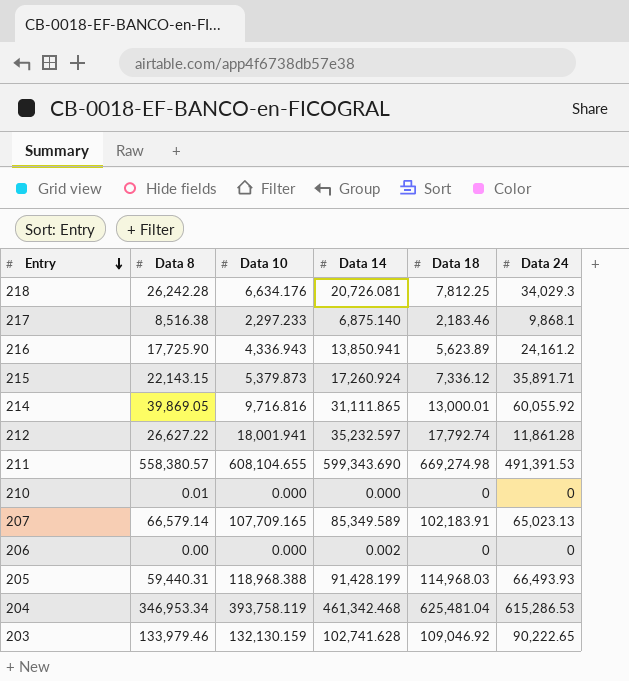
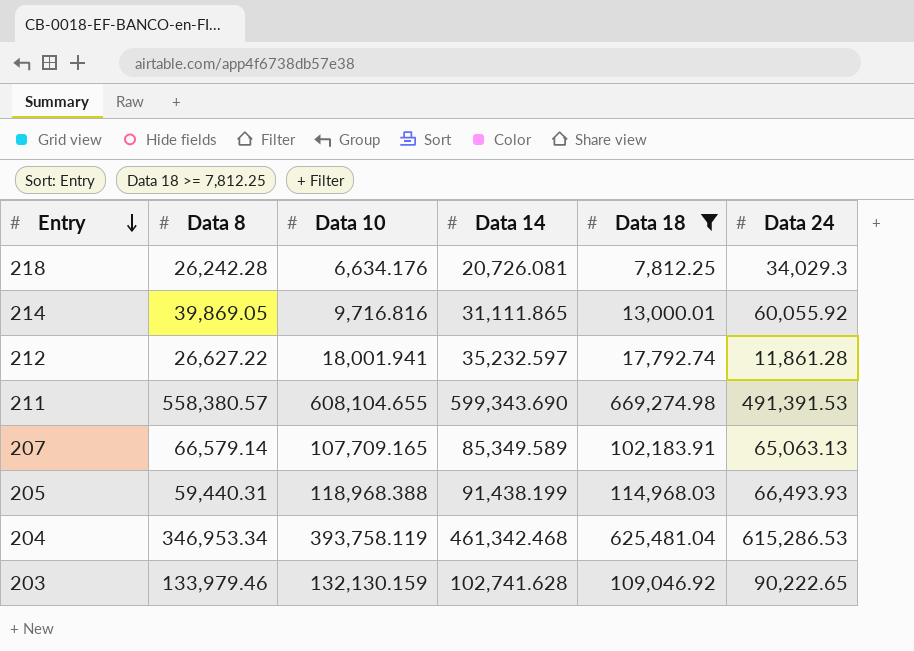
filter: none -> Data 18 >= 7,812.25
207 | Data 24: 65,023.13 -> 65,063.13
205 | Data 14: 91,428.199 -> 91,438.199

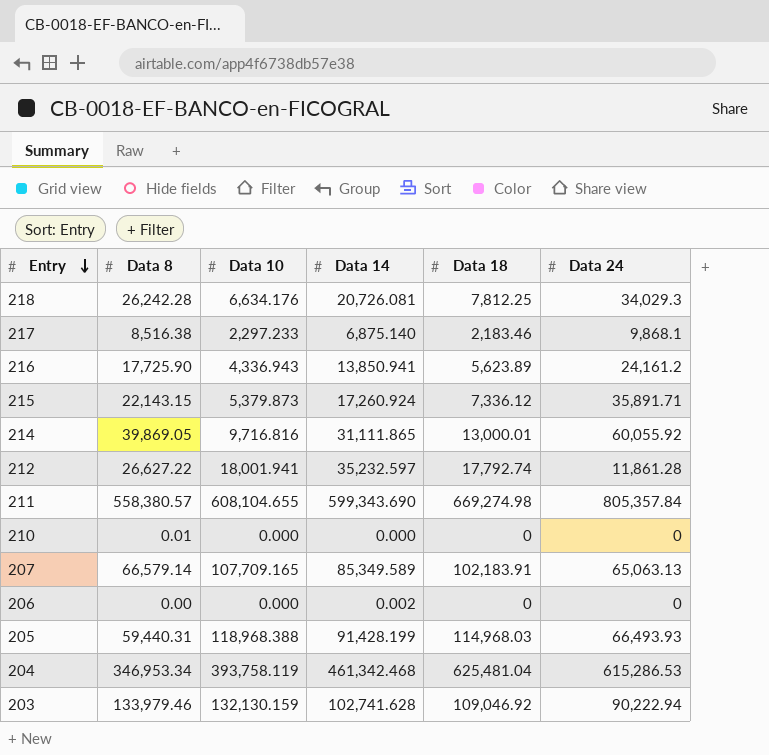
filter: Data 18 >= 7,812.25 -> none
211 | Data 24: 491,391.53 -> 805,357.84
205 | Data 14: 91,438.199 -> 91,428.199
203 | Data 24: 90,222.65 -> 90,222.94

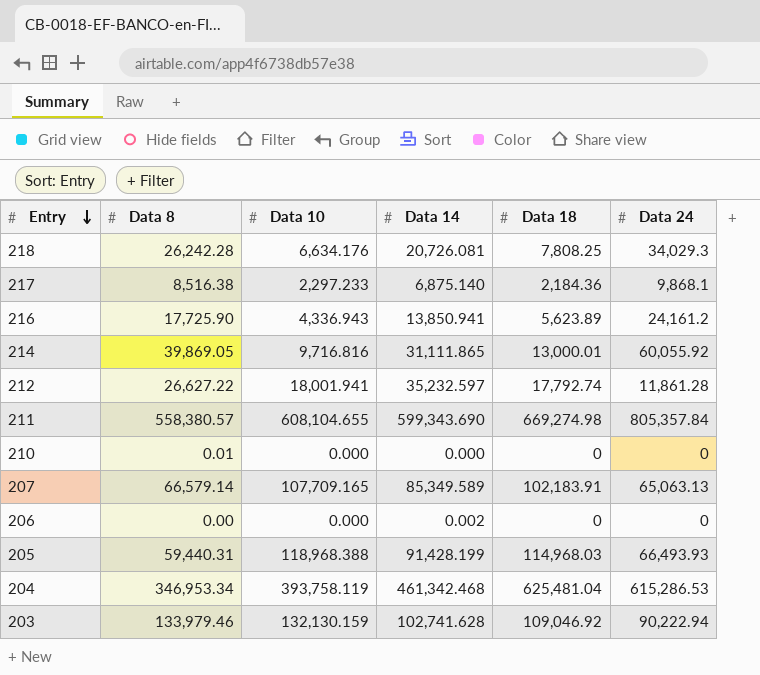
row 215: 22,143.15 | 5,379.873 | 17,260.924 | 7,336.12 | 35,891.71 -> none
218 | Data 18: 7,812.25 -> 7,808.25
217 | Data 18: 2,183.46 -> 2,184.36

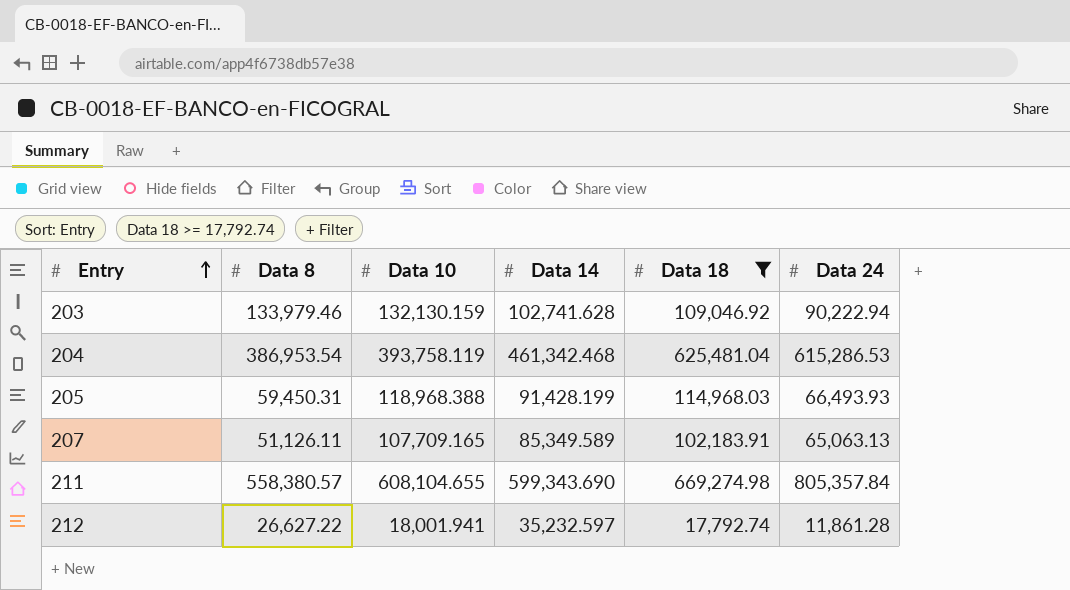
filter: none -> Data 18 >= 17,792.74
row order: Entry descending -> Entry ascending
204 | Data 8: 346,953.34 -> 386,953.54
205 | Data 8: 59,440.31 -> 59,450.31
207 | Data 8: 66,579.14 -> 51,126.11

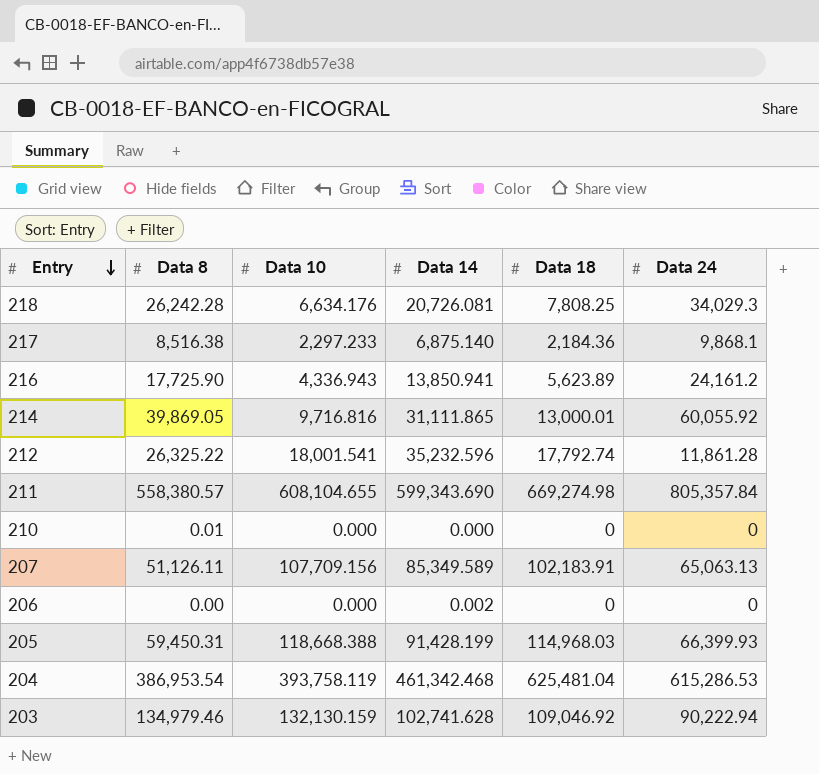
filter: Data 18 >= 17,792.74 -> none
row order: Entry ascending -> Entry descending
212 | Data 8: 26,627.22 -> 26,325.22
212 | Data 10: 18,001.941 -> 18,001.541
212 | Data 14: 35,232.597 -> 35,232.596
207 | Data 10: 107,709.165 -> 107,709.156
205 | Data 10: 118,968.388 -> 118,668.388
205 | Data 24: 66,493.93 -> 66,399.93
203 | Data 8: 133,979.46 -> 134,979.46

